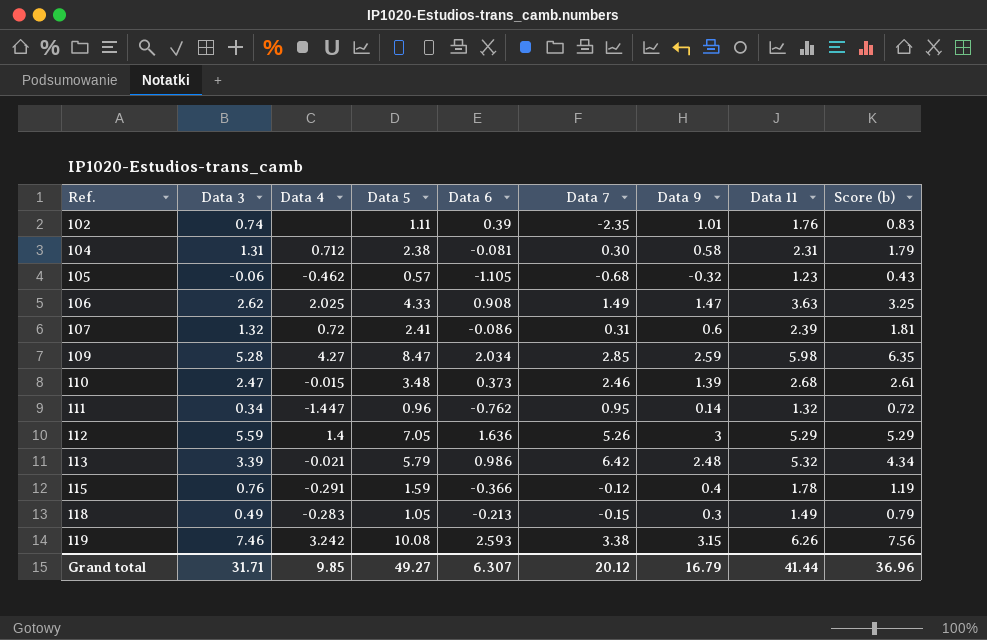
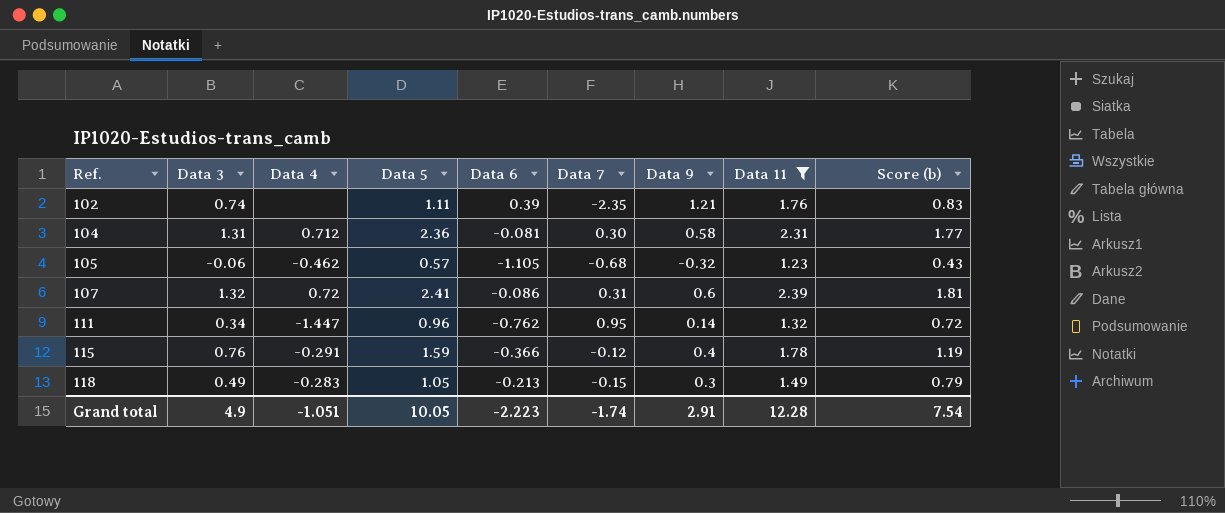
filter: none -> Data 11 <= 2.39
102 | Data 9: 1.01 -> 1.21
104 | Data 5: 2.38 -> 2.36
104 | Score (b): 1.79 -> 1.77
Grand total | Data 3: 31.71 -> 4.9
Grand total | Data 4: 9.85 -> -1.051
Grand total | Data 5: 49.27 -> 10.05
Grand total | Data 6: 6.307 -> -2.223
Grand total | Data 7: 20.12 -> -1.74
Grand total | Data 9: 16.79 -> 2.91
Grand total | Data 11: 41.44 -> 12.28
Grand total | Score (b): 36.96 -> 7.54

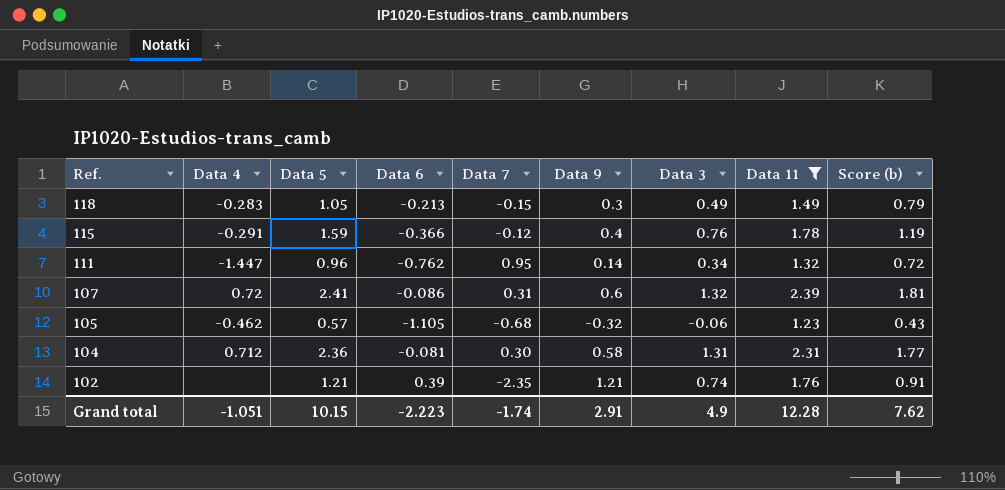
row order: Ref. ascending -> Ref. descending
column Data 3 | position: 2 -> 7
102 | Data 5: 1.11 -> 1.21
102 | Score (b): 0.83 -> 0.91
Grand total | Data 5: 10.05 -> 10.15
Grand total | Score (b): 7.54 -> 7.62

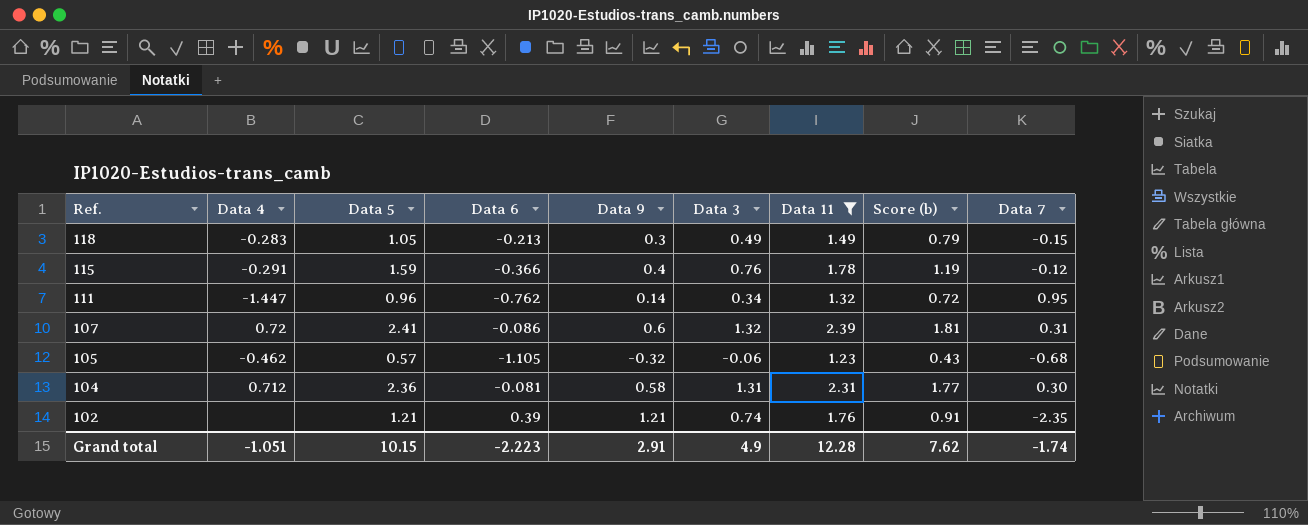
column Data 7 | position: 5 -> 9

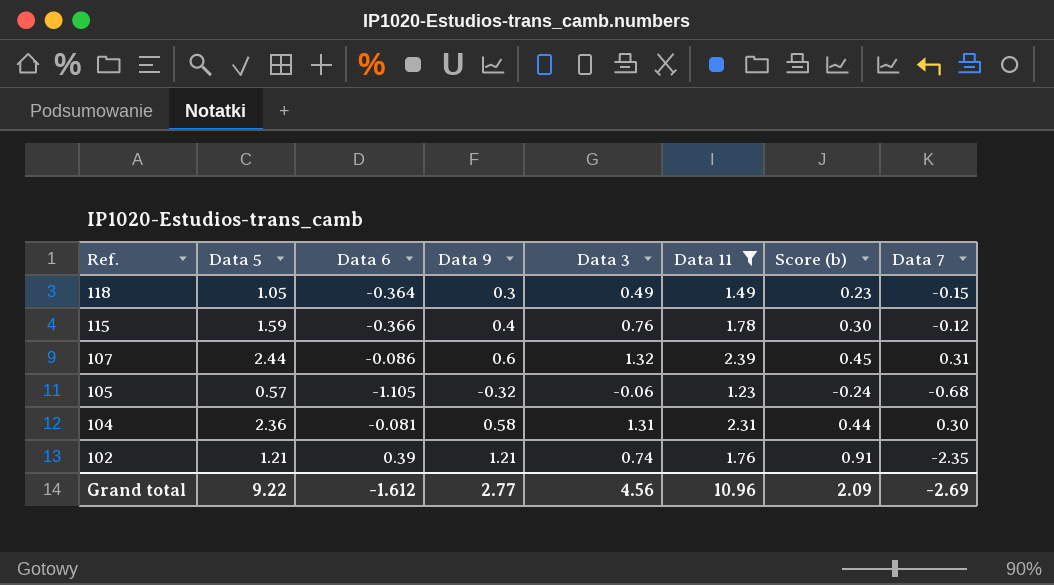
column Data 4 | position: 2 -> none
column Score (b) | formula: [Data 5] * 0.75 -> [Data 9] * 0.75
row 111: -1.447 | 0.96 | -0.762 | 0.14 | 0.34 | 1.32 | 0.72 | 0.95 -> none
118 | Data 6: -0.213 -> -0.364
107 | Data 5: 2.41 -> 2.44
Grand total | Data 5: 10.15 -> 9.22
Grand total | Data 6: -2.223 -> -1.612
Grand total | Data 9: 2.91 -> 2.77
Grand total | Data 3: 4.9 -> 4.56
Grand total | Data 11: 12.28 -> 10.96
Grand total | Score (b): 7.62 -> 2.09
Grand total | Data 7: -1.74 -> -2.69

